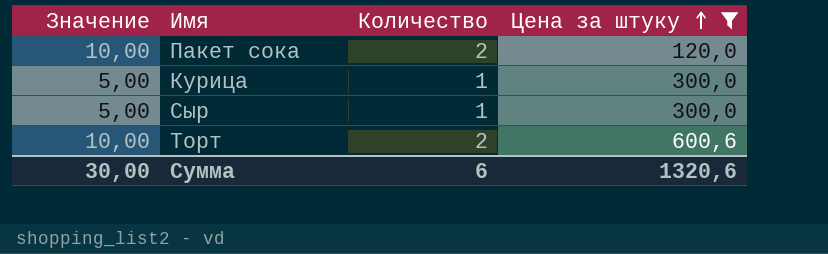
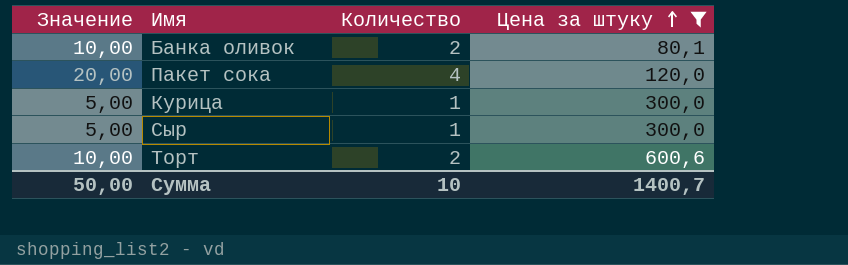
row Банка оливок: none -> 10,00 | 2 | 80,1
Пакет сока | Значение: 10,00 -> 20,00
Пакет сока | Количество: 2 -> 4
Сумма | Значение: 30,00 -> 50,00
Сумма | Количество: 6 -> 10
Сумма | Цена за штуку: 1320,6 -> 1400,7

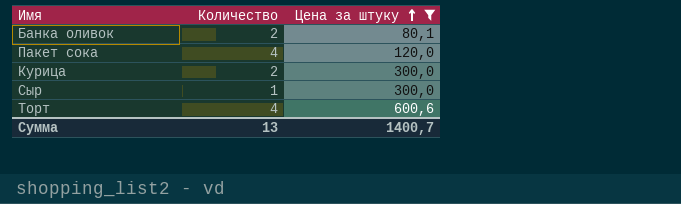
column Значение | formula: [Количество] * 5 -> none
Курица | Количество: 1 -> 2
Торт | Количество: 2 -> 4
Сумма | Количество: 10 -> 13

